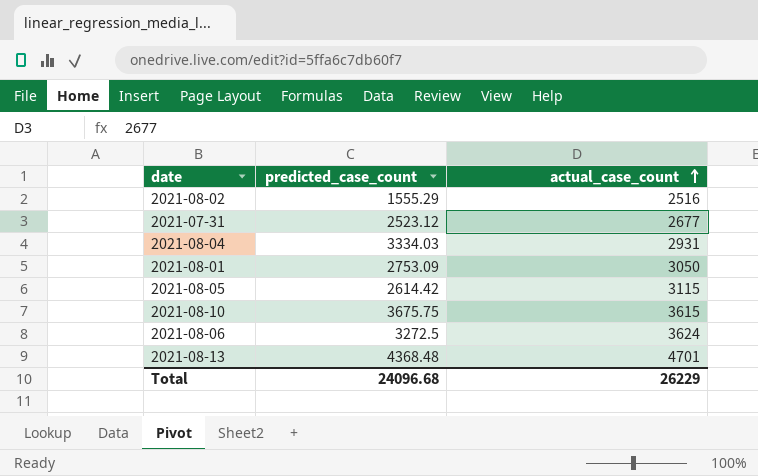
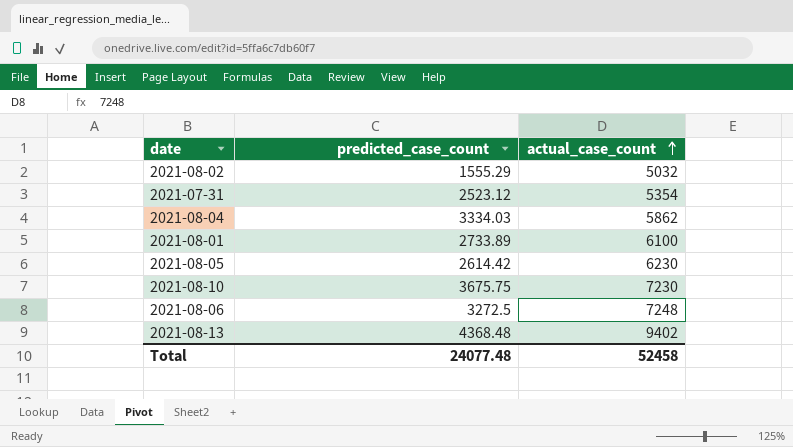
2021-08-02 | actual_case_count: 2516 -> 5032
2021-07-31 | actual_case_count: 2677 -> 5354
2021-08-04 | actual_case_count: 2931 -> 5862
2021-08-01 | predicted_case_count: 2753.09 -> 2733.89
2021-08-01 | actual_case_count: 3050 -> 6100
2021-08-05 | actual_case_count: 3115 -> 6230
2021-08-10 | actual_case_count: 3615 -> 7230
2021-08-06 | actual_case_count: 3624 -> 7248
2021-08-13 | actual_case_count: 4701 -> 9402
Total | predicted_case_count: 24096.68 -> 24077.48
Total | actual_case_count: 26229 -> 52458

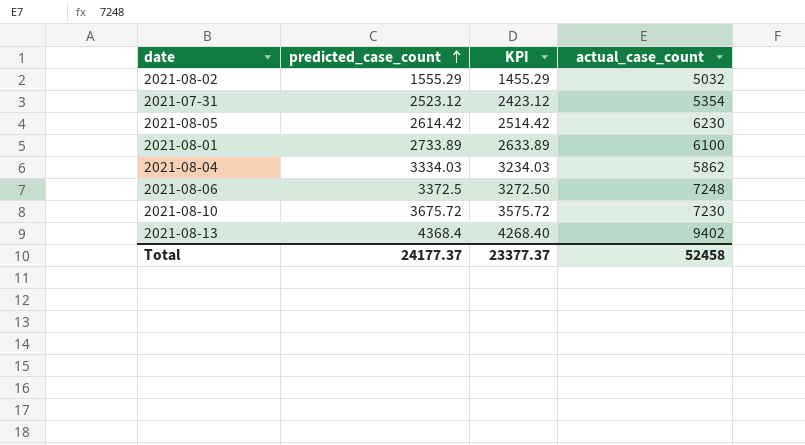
row order: actual_case_count ascending -> predicted_case_count ascending
column KPI | formula: none -> [predicted_case_count] - 100
2021-08-06 | predicted_case_count: 3272.5 -> 3372.5
2021-08-10 | predicted_case_count: 3675.75 -> 3675.72
2021-08-13 | predicted_case_count: 4368.48 -> 4368.4
Total | predicted_case_count: 24077.48 -> 24177.37

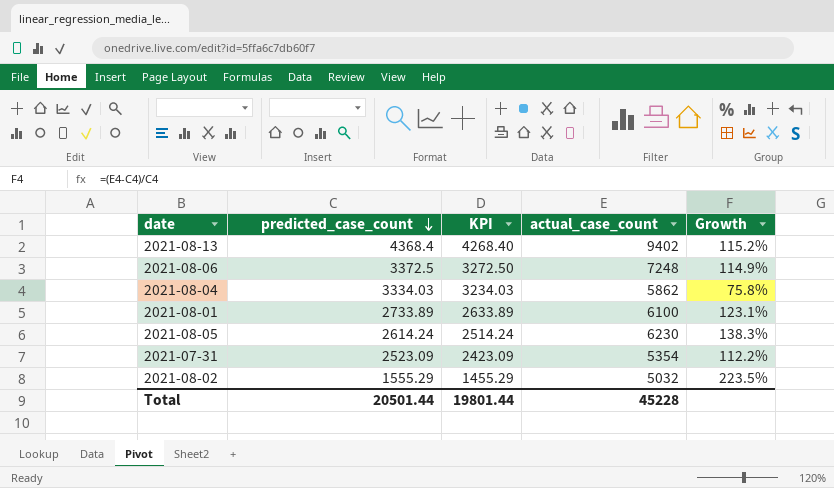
row order: predicted_case_count ascending -> predicted_case_count descending
column Growth | formula: none -> ([actual_case_count] - [predicted_case_count]) / [predicted_case_count]
row 2021-08-10: 3675.72 | 3575.72 | 7230 -> none
2021-08-05 | predicted_case_count: 2614.42 -> 2614.24
2021-08-05 | KPI: 2514.42 -> 2514.24
2021-07-31 | predicted_case_count: 2523.12 -> 2523.09
2021-07-31 | KPI: 2423.12 -> 2423.09
Total | predicted_case_count: 24177.37 -> 20501.44
Total | KPI: 23377.37 -> 19801.44
Total | actual_case_count: 52458 -> 45228

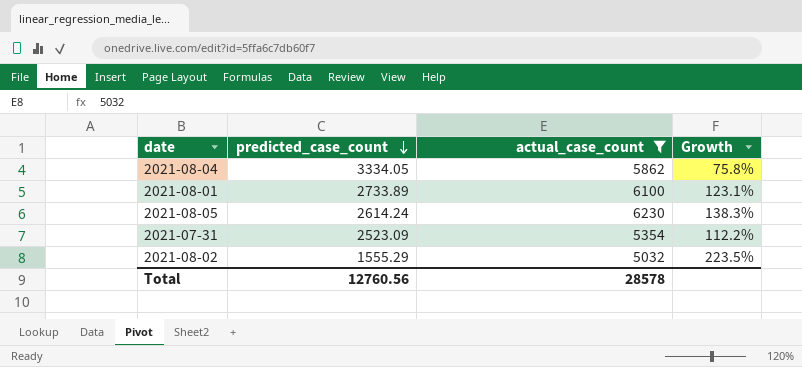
filter: none -> actual_case_count <= 6230
column KPI | formula: [predicted_case_count] - 100 -> none
2021-08-04 | predicted_case_count: 3334.03 -> 3334.05
Total | predicted_case_count: 20501.44 -> 12760.56
Total | actual_case_count: 45228 -> 28578

